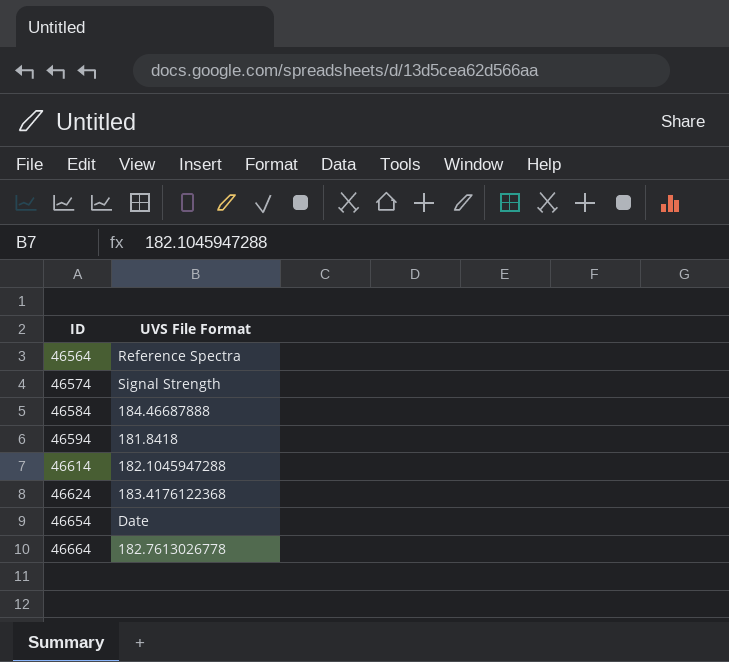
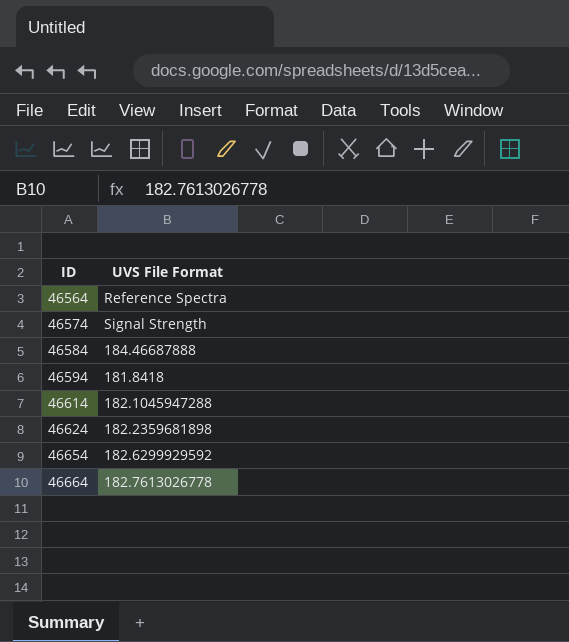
46624 | UVS File Format: 183.4176122368 -> 182.2359681898
46654 | UVS File Format: Date -> 182.6299929592

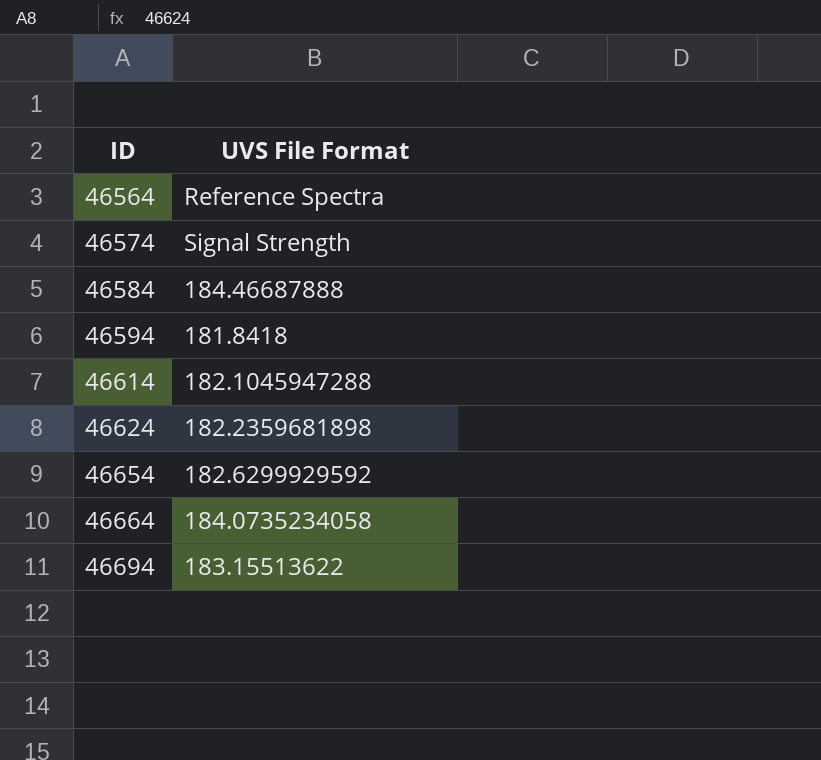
46664 | UVS File Format: 182.7613026778 -> 184.0735234058
row 46694: none -> 183.15513622

